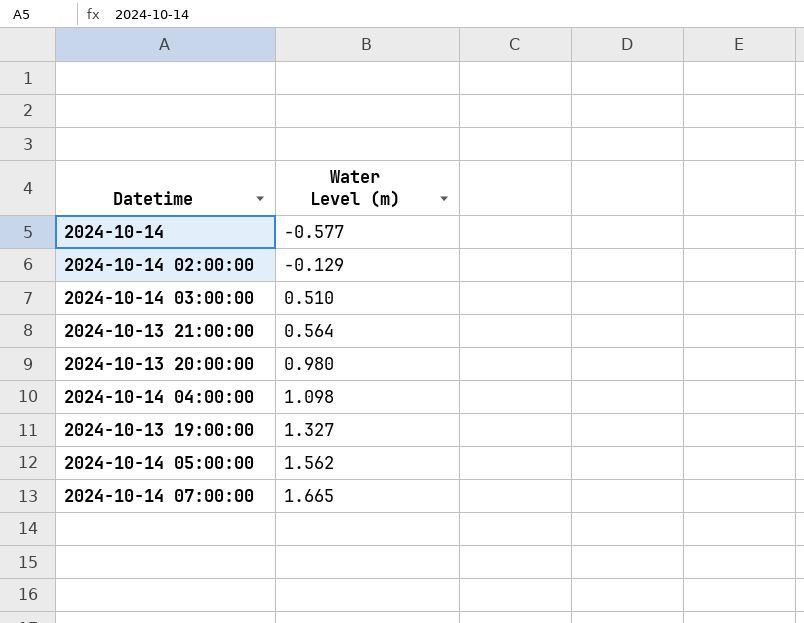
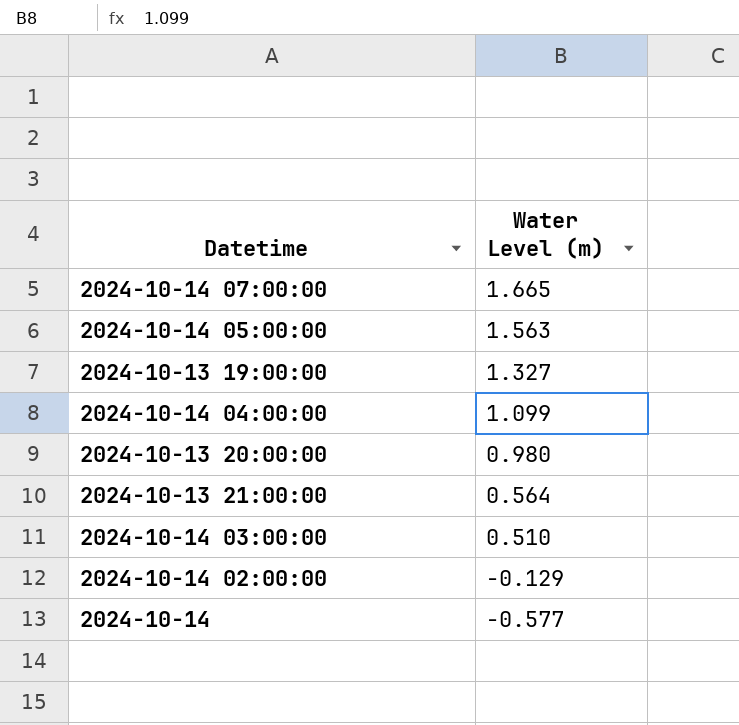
row order: Water Level (m) ascending -> Water Level (m) descending
2024-10-14 05:00:00 | Water Level (m): 1.562 -> 1.563
2024-10-14 04:00:00 | Water Level (m): 1.098 -> 1.099

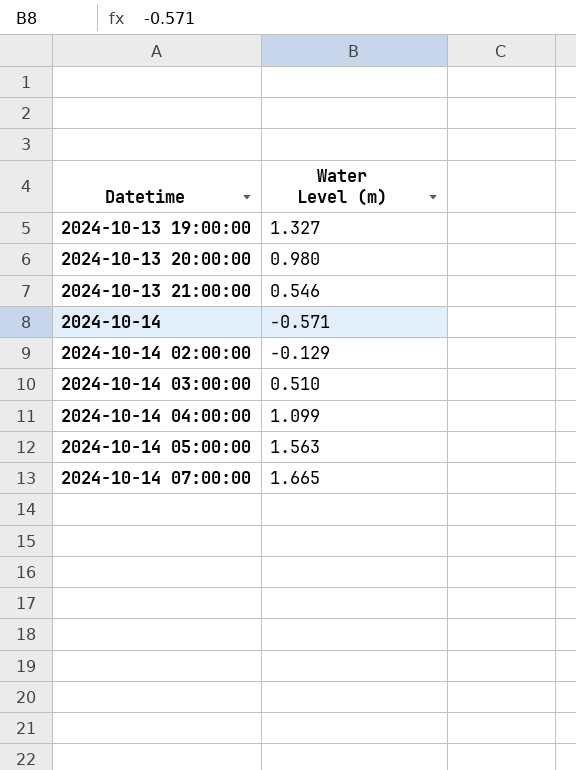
row order: Water Level (m) descending -> Datetime ascending
2024-10-13 21:00:00 | Water Level (m): 0.564 -> 0.546
2024-10-14 | Water Level (m): -0.577 -> -0.571

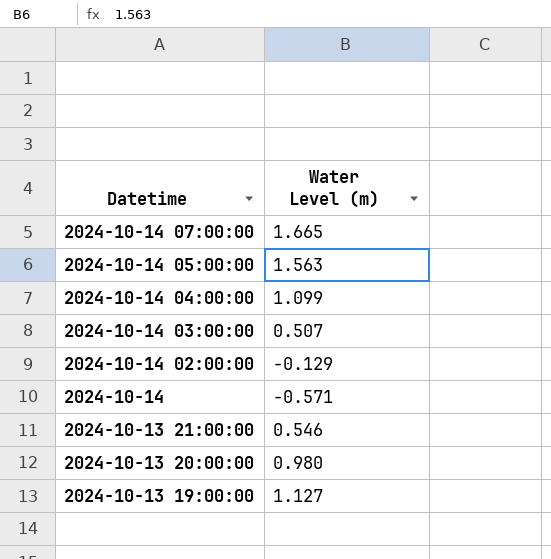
row order: Datetime ascending -> Datetime descending
2024-10-14 03:00:00 | Water Level (m): 0.510 -> 0.507
2024-10-13 19:00:00 | Water Level (m): 1.327 -> 1.127

